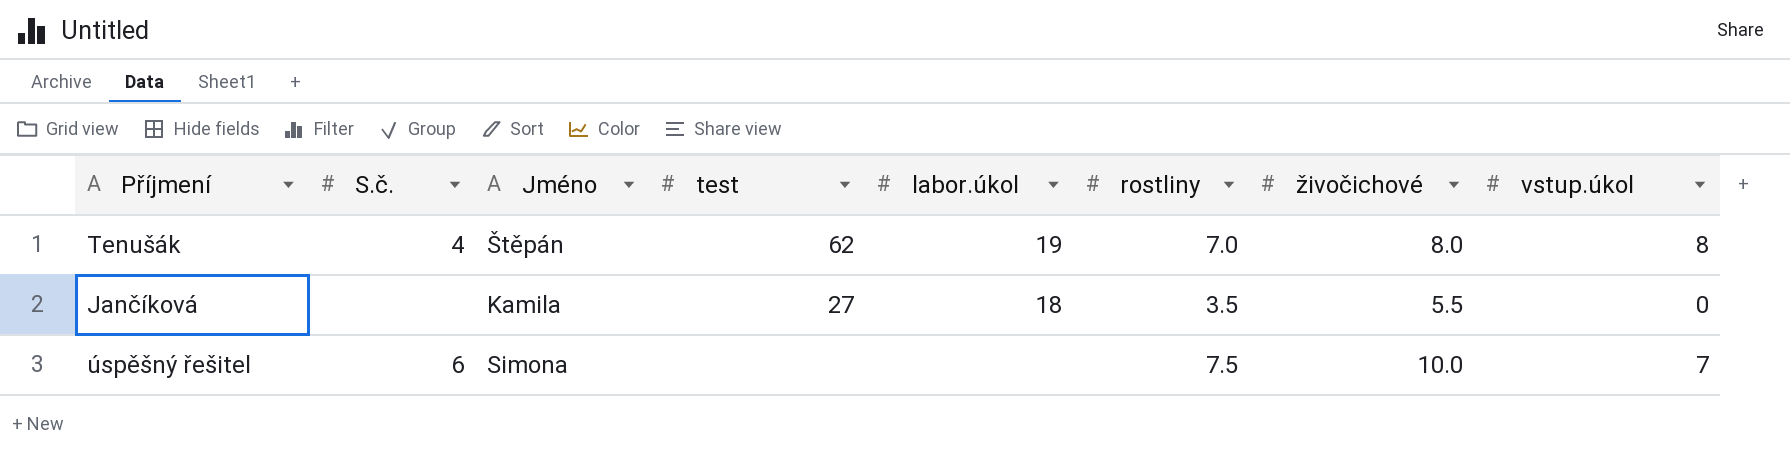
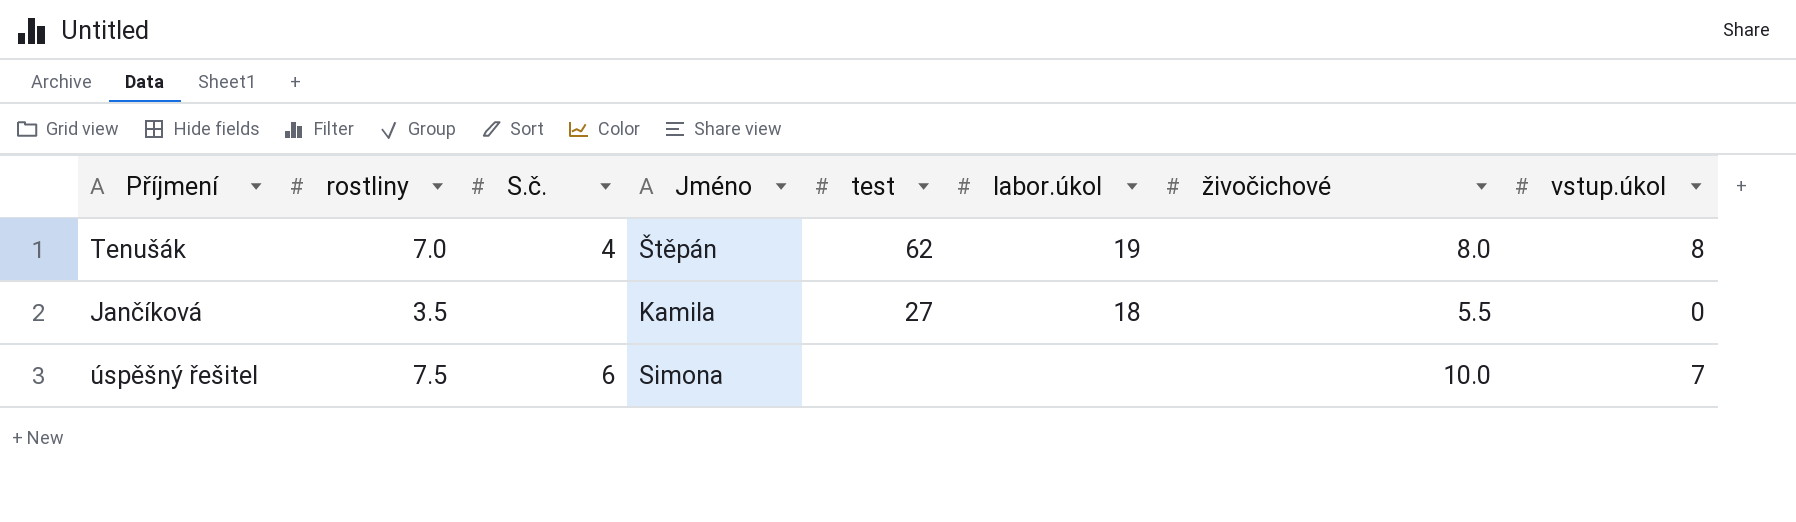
column rostliny | position: 6 -> 2

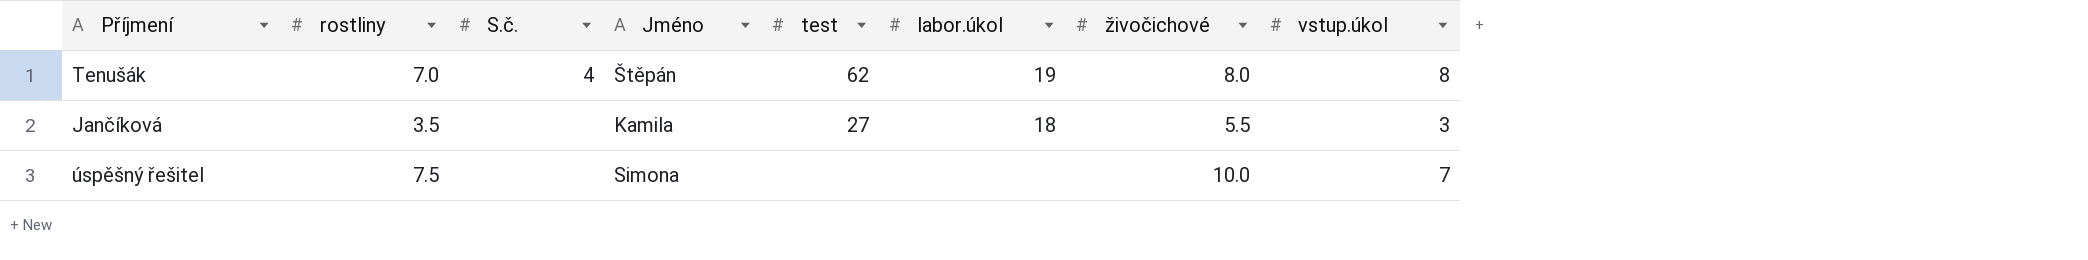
Jančíková | vstup.úkol: 0 -> 3
úspěšný řešitel | S.č.: 6 -> none

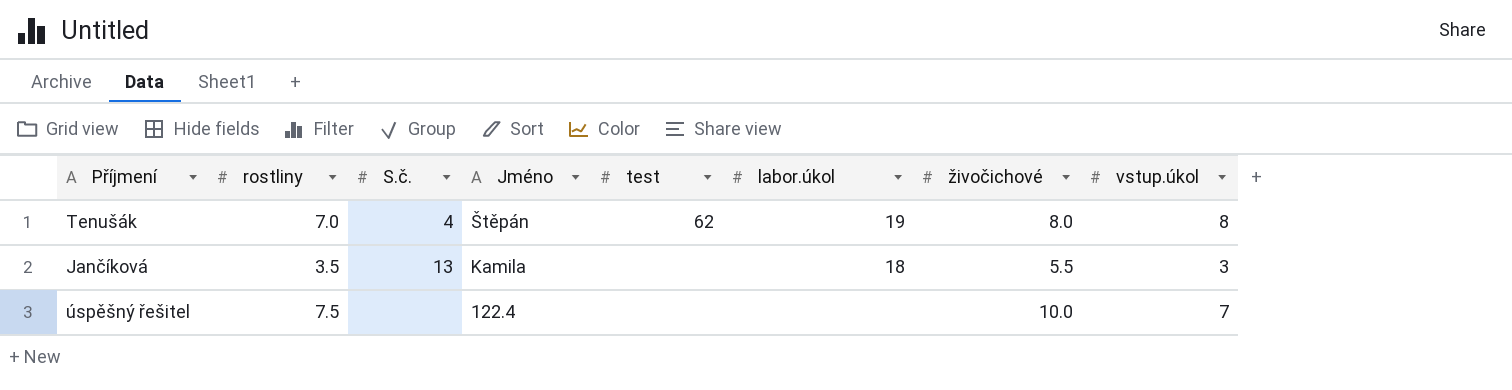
Jančíková | S.č.: none -> 13
Jančíková | test: 27 -> none
úspěšný řešitel | Jméno: Simona -> 122.4

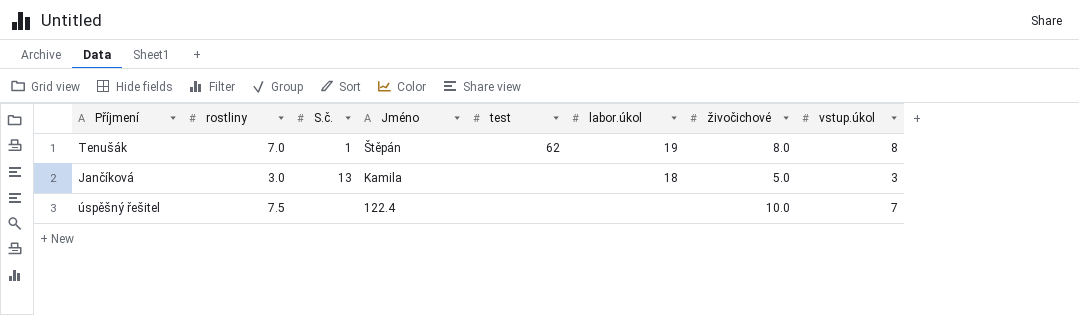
Tenušák | S.č.: 4 -> 1
Jančíková | rostliny: 3.5 -> 3.0
Jančíková | živočichové: 5.5 -> 5.0

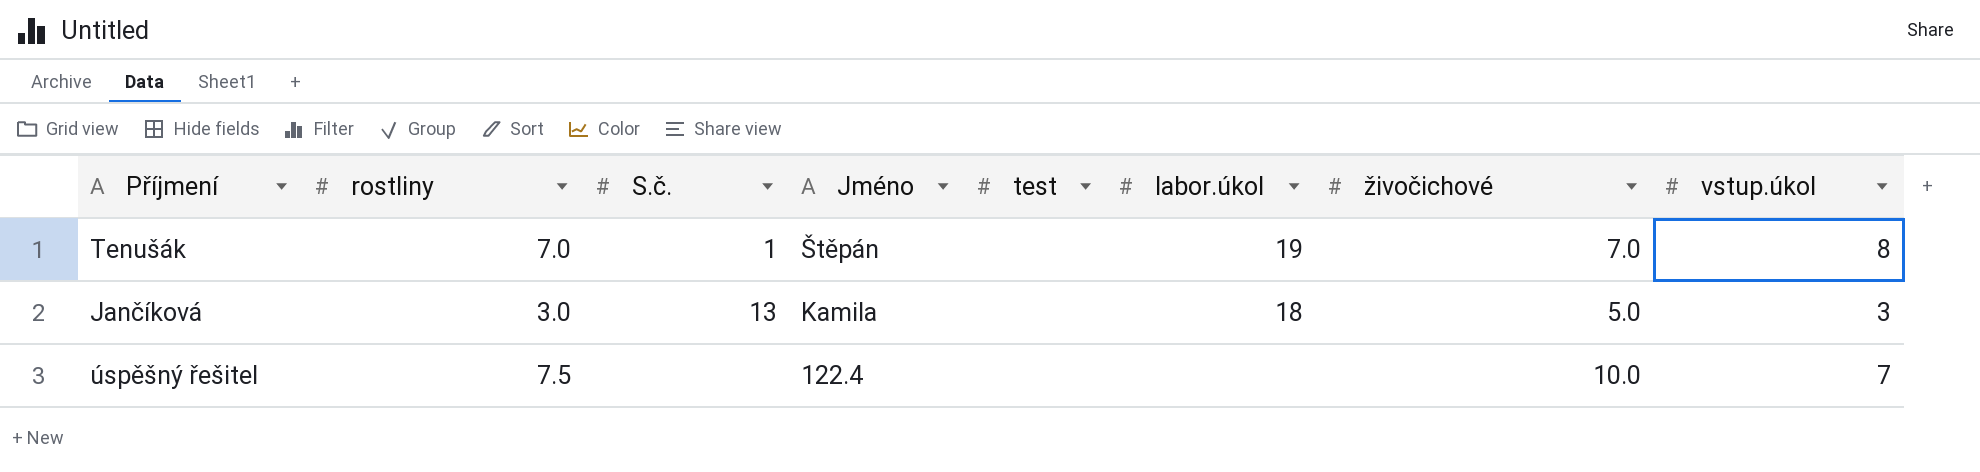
Tenušák | test: 62 -> none
Tenušák | živočichové: 8.0 -> 7.0

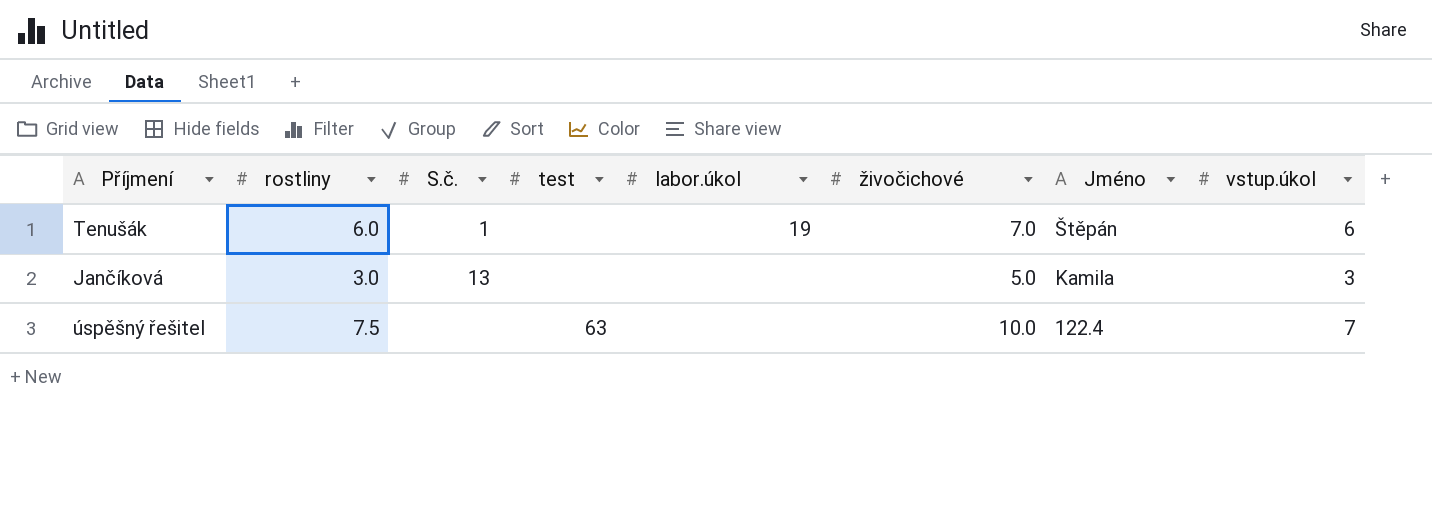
column Jméno | position: 4 -> 7
Tenušák | rostliny: 7.0 -> 6.0
Tenušák | vstup.úkol: 8 -> 6
Jančíková | labor.úkol: 18 -> none
úspěšný řešitel | test: none -> 63

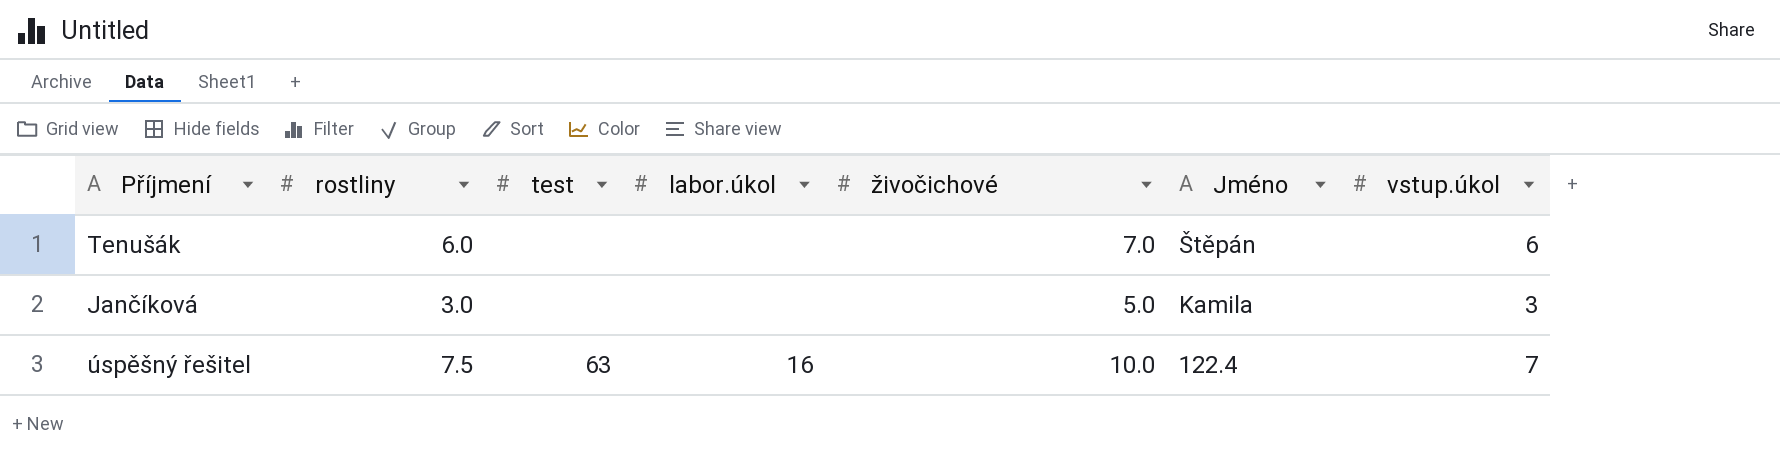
column S.č. | position: 3 -> none
Tenušák | labor.úkol: 19 -> none
úspěšný řešitel | labor.úkol: none -> 16

